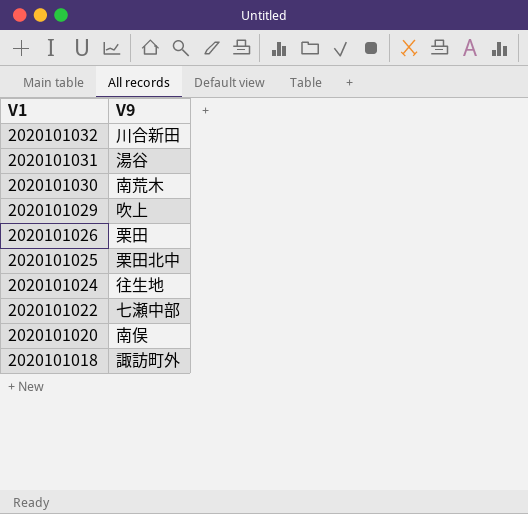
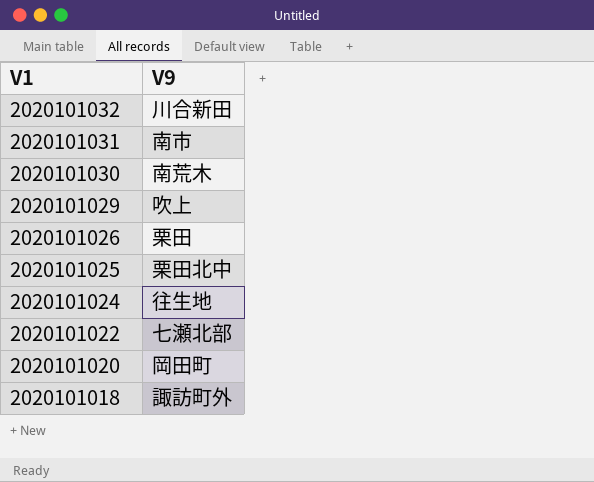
2020101031 | V9: 湯谷 -> 南市
2020101022 | V9: 七瀬中部 -> 七瀬北部
2020101020 | V9: 南俣 -> 岡田町

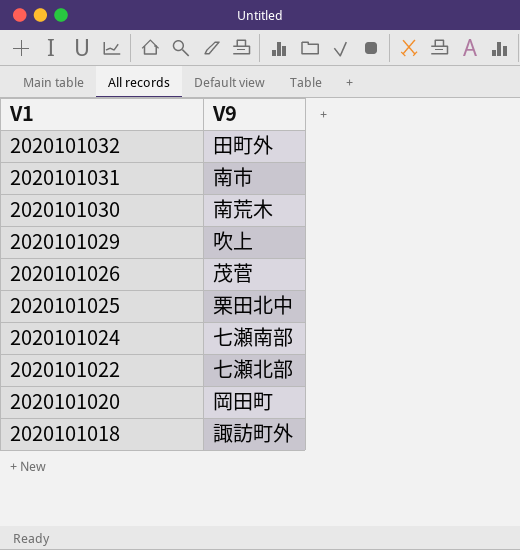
2020101032 | V9: 川合新田 -> 田町外
2020101026 | V9: 栗田 -> 茂菅
2020101024 | V9: 往生地 -> 七瀬南部

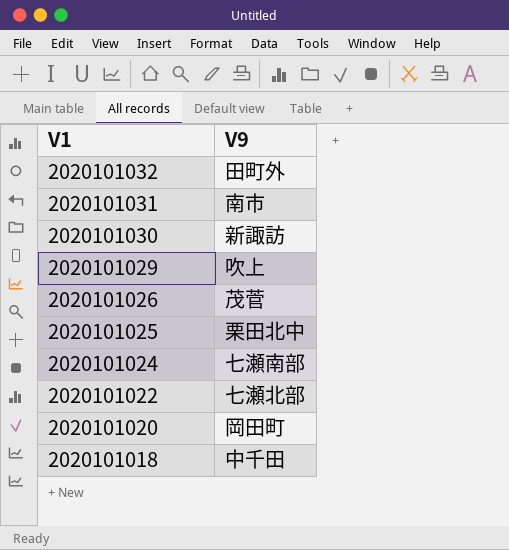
2020101030 | V9: 南荒木 -> 新諏訪
2020101018 | V9: 諏訪町外 -> 中千田

